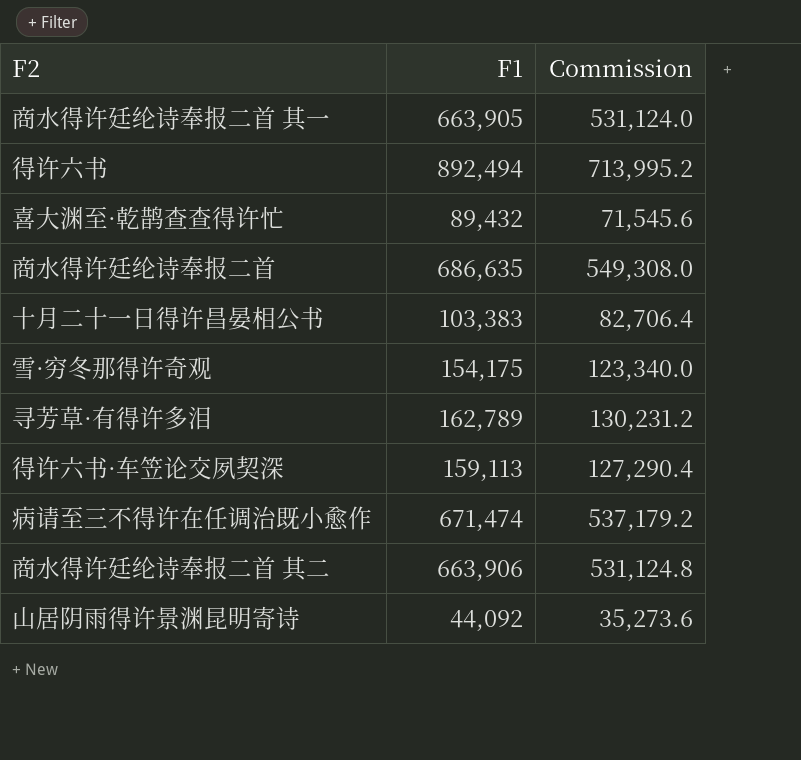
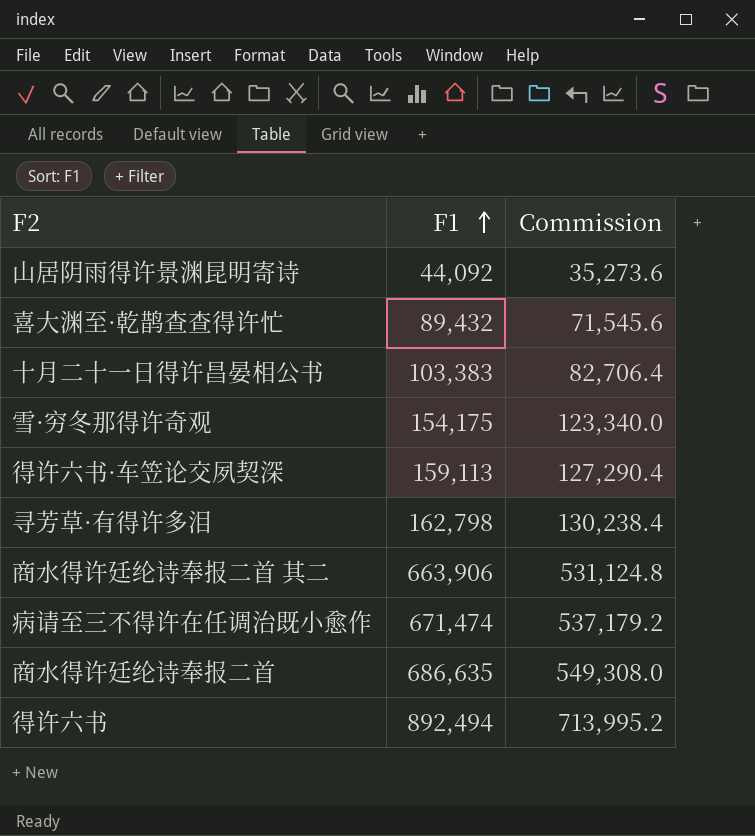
row order: none -> F1 ascending
row 商水得许廷纶诗奉报二首 其一: 663,905 | 531,124.0 -> none
寻芳草·有得许多泪 | F1: 162,789 -> 162,798
寻芳草·有得许多泪 | Commission: 130,231.2 -> 130,238.4

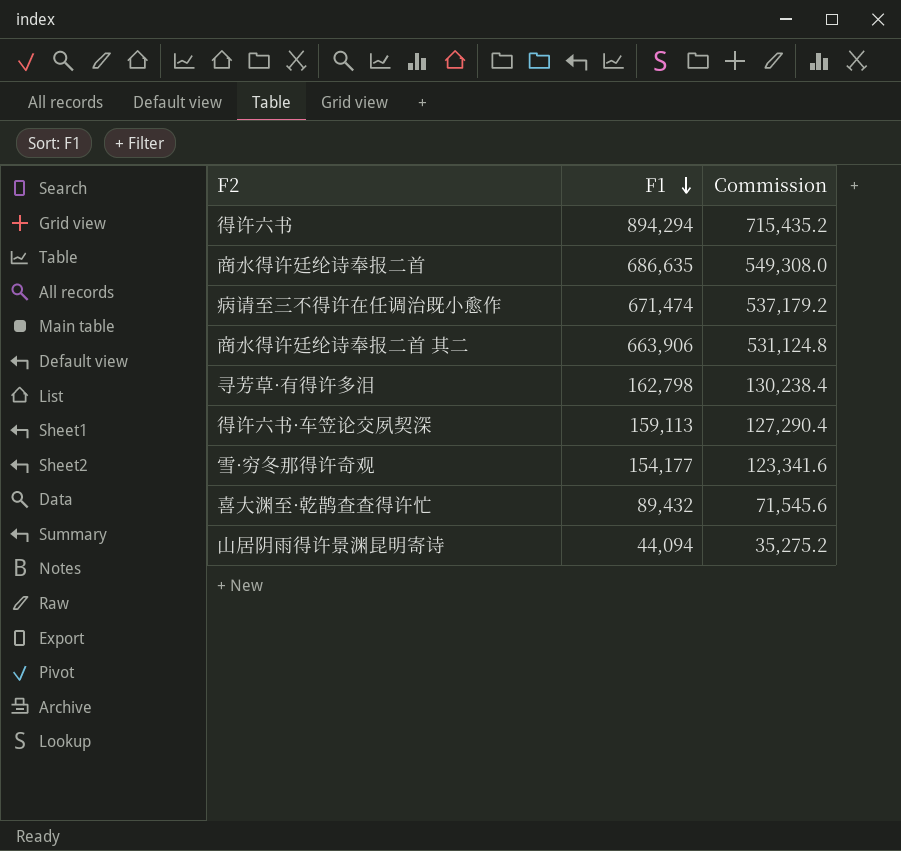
row order: F1 ascending -> F1 descending
row 十月二十一日得许昌晏相公书: 103,383 | 82,706.4 -> none
得许六书 | F1: 892,494 -> 894,294
得许六书 | Commission: 713,995.2 -> 715,435.2
雪·穷冬那得许奇观 | F1: 154,175 -> 154,177
雪·穷冬那得许奇观 | Commission: 123,340.0 -> 123,341.6
山居阴雨得许景渊昆明寄诗 | F1: 44,092 -> 44,094
山居阴雨得许景渊昆明寄诗 | Commission: 35,273.6 -> 35,275.2

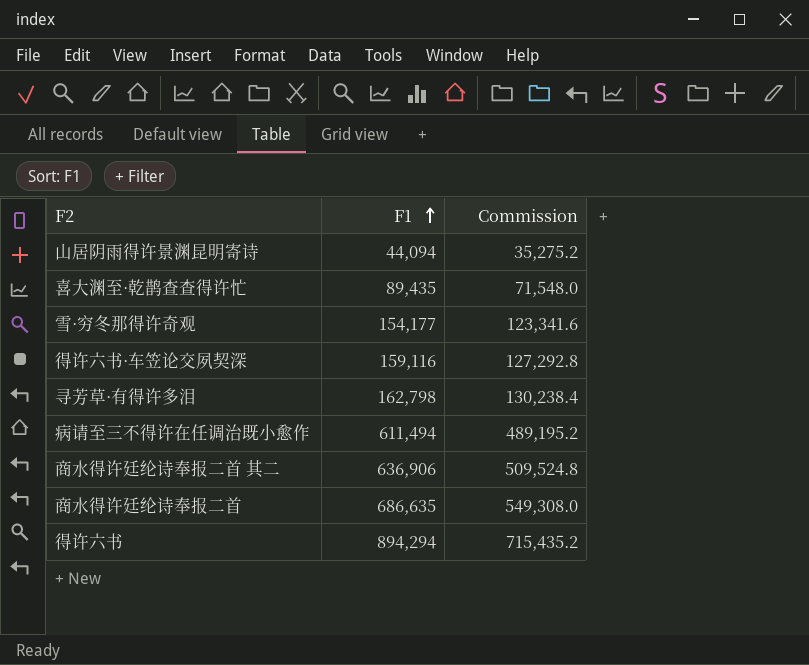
row order: F1 descending -> F1 ascending
喜大渊至·乾鹊查查得许忙 | F1: 89,432 -> 89,435
喜大渊至·乾鹊查查得许忙 | Commission: 71,545.6 -> 71,548.0
得许六书·车笠论交夙契深 | F1: 159,113 -> 159,116
得许六书·车笠论交夙契深 | Commission: 127,290.4 -> 127,292.8
病请至三不得许在任调治既小愈作 | F1: 671,474 -> 611,494
病请至三不得许在任调治既小愈作 | Commission: 537,179.2 -> 489,195.2
商水得许廷纶诗奉报二首 其二 | F1: 663,906 -> 636,906
商水得许廷纶诗奉报二首 其二 | Commission: 531,124.8 -> 509,524.8

